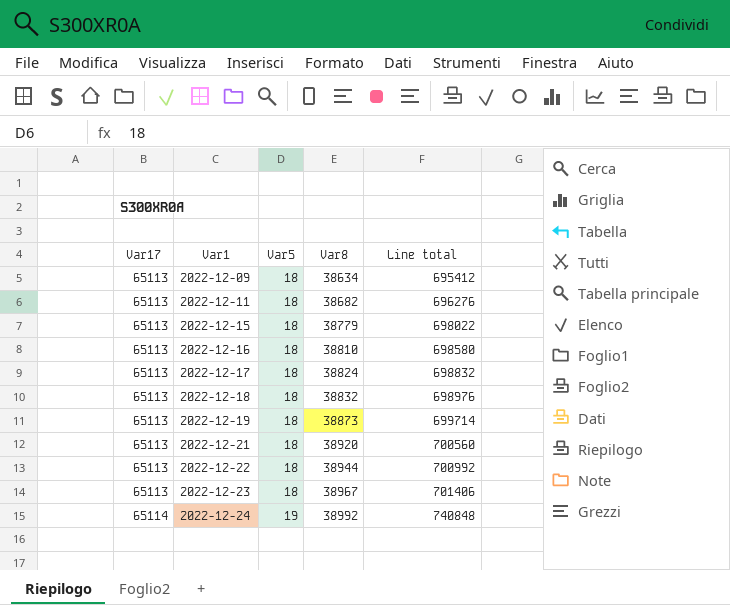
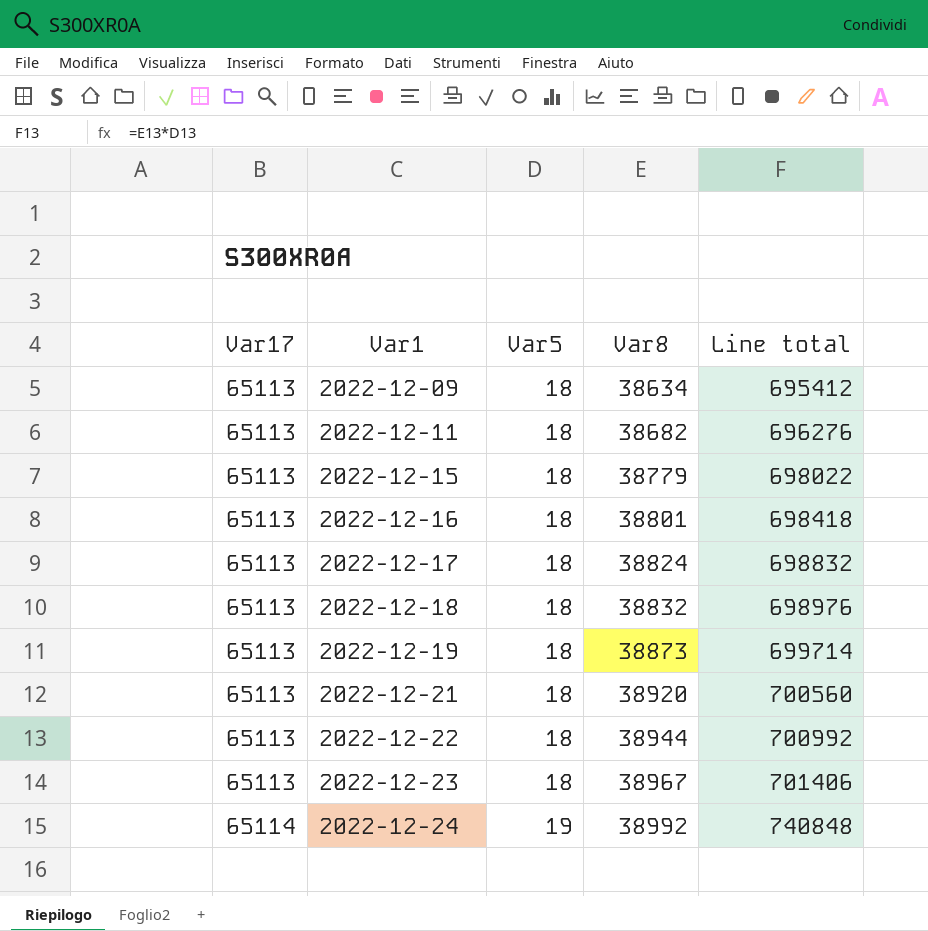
2022-12-16 | Var8: 38810 -> 38801
2022-12-16 | Line total: 698580 -> 698418

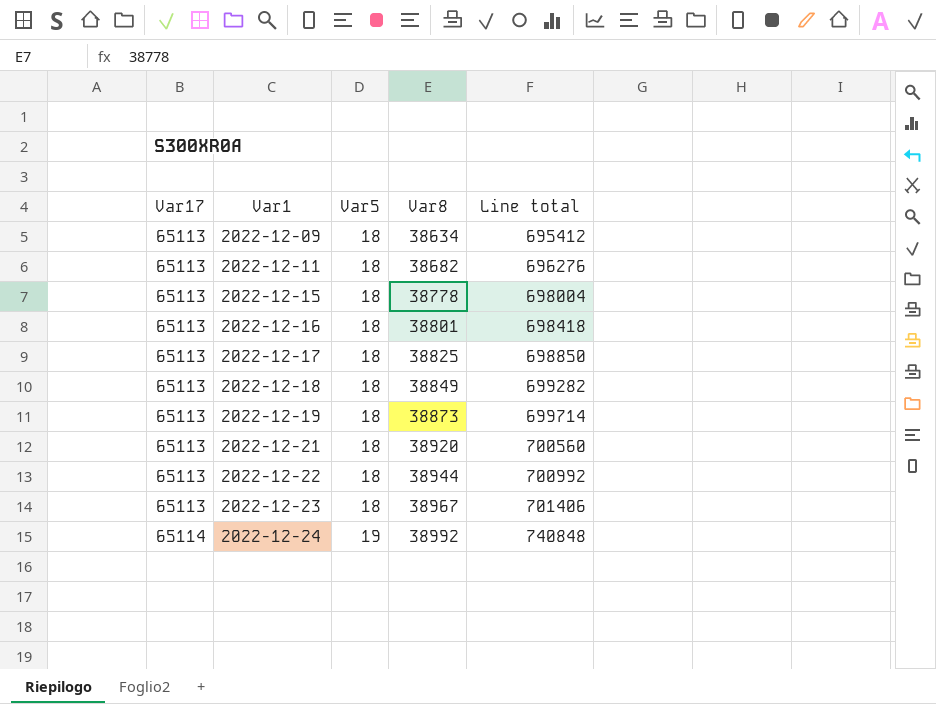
2022-12-15 | Var8: 38779 -> 38778
2022-12-15 | Line total: 698022 -> 698004
2022-12-17 | Var8: 38824 -> 38825
2022-12-17 | Line total: 698832 -> 698850
2022-12-18 | Var8: 38832 -> 38849
2022-12-18 | Line total: 698976 -> 699282

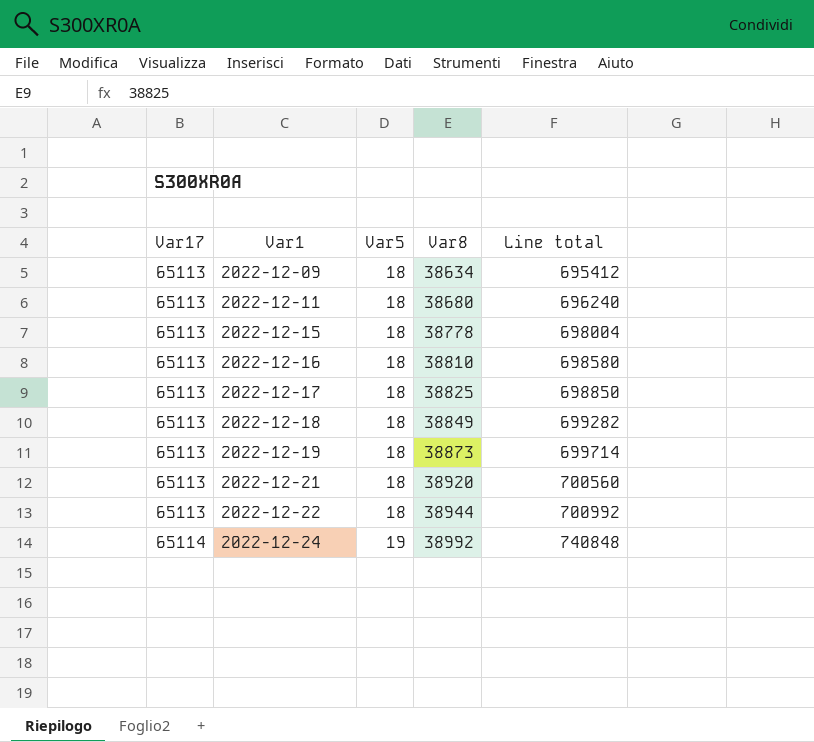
row 2022-12-23: 65113 | 18 | 38967 | 701406 -> none
2022-12-11 | Var8: 38682 -> 38680
2022-12-11 | Line total: 696276 -> 696240
2022-12-16 | Var8: 38801 -> 38810
2022-12-16 | Line total: 698418 -> 698580

